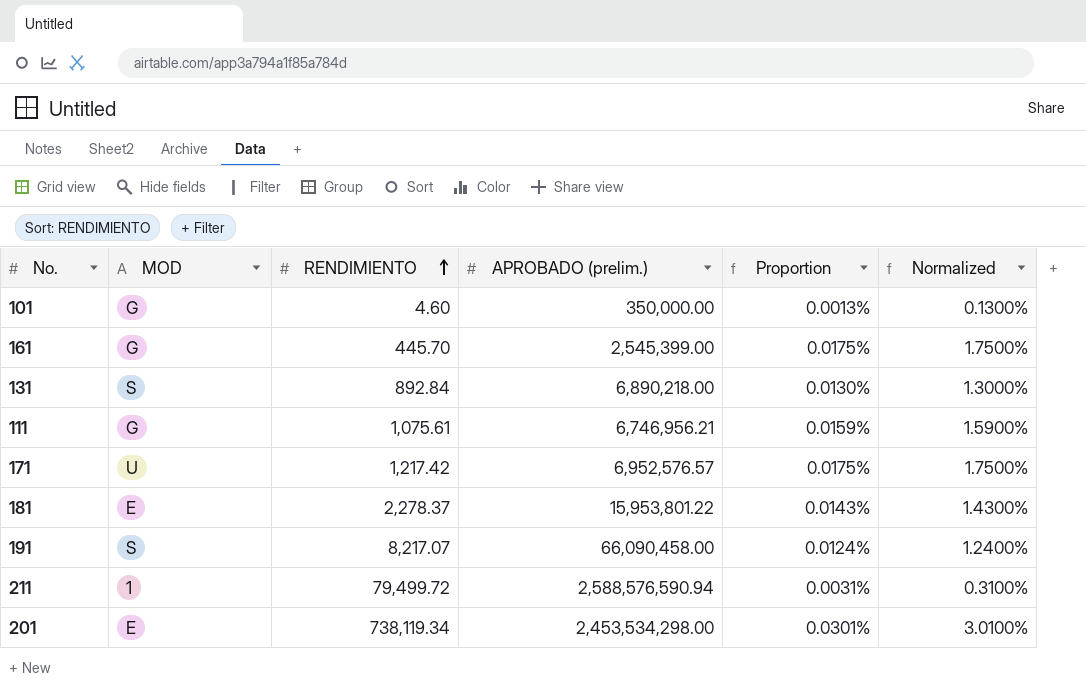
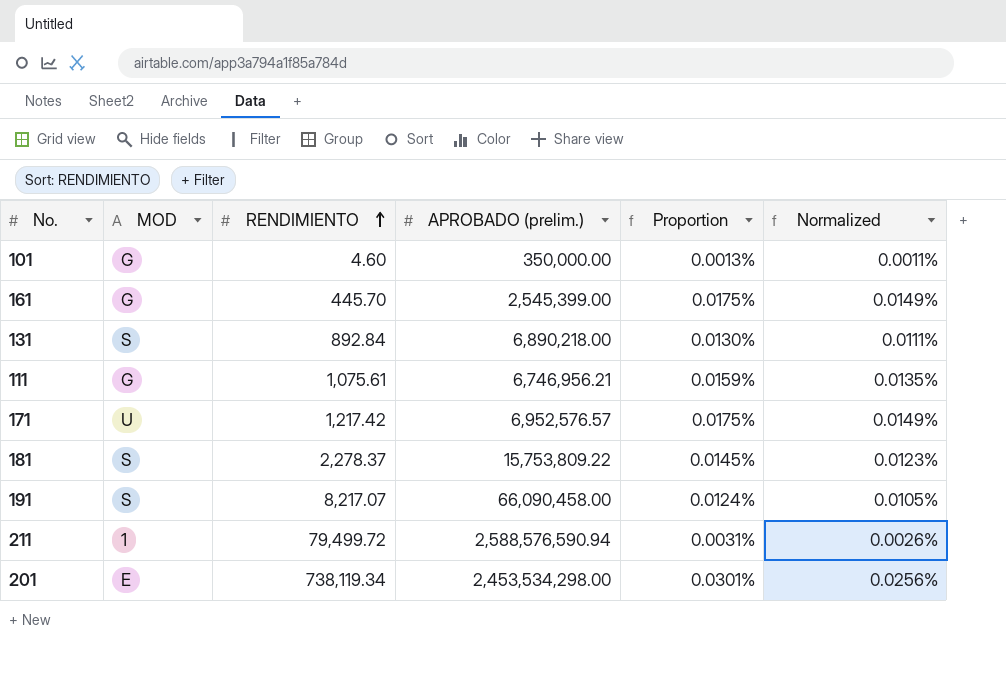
column Normalized | formula: [Proportion] * 100 -> [Proportion] * 0.85
181 | MOD: E -> S
181 | APROBADO (prelim.): 15,953,801.22 -> 15,753,809.22
181 | Proportion: 0.0143% -> 0.0145%

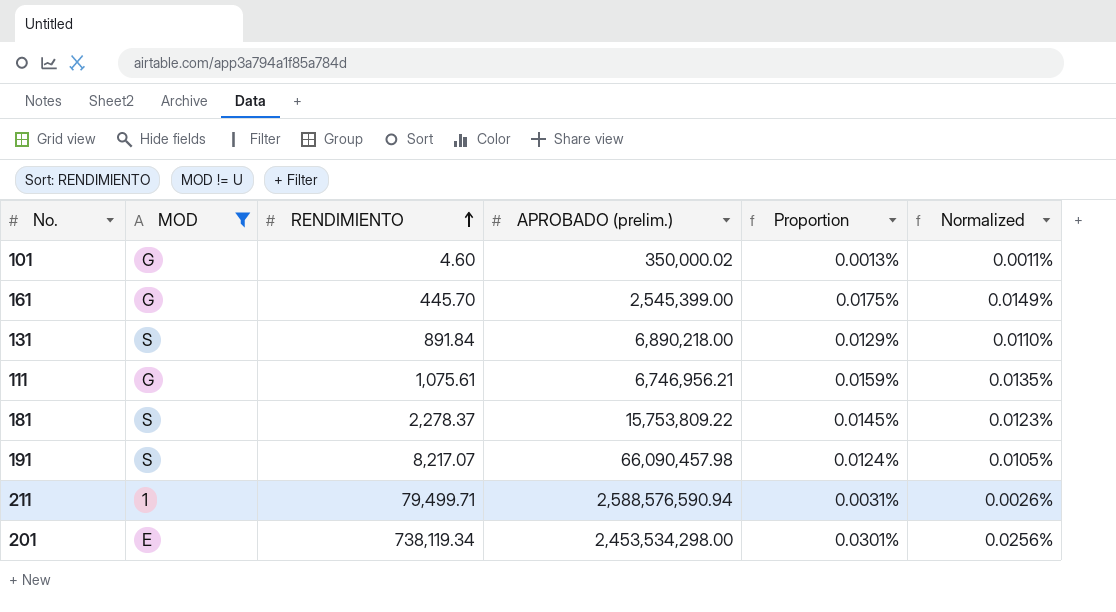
filter: none -> MOD != U
101 | APROBADO (prelim.): 350,000.00 -> 350,000.02
131 | RENDIMIENTO: 892.84 -> 891.84
131 | Proportion: 0.0130% -> 0.0129%
131 | Normalized: 0.0111% -> 0.0110%
191 | APROBADO (prelim.): 66,090,458.00 -> 66,090,457.98
211 | RENDIMIENTO: 79,499.72 -> 79,499.71

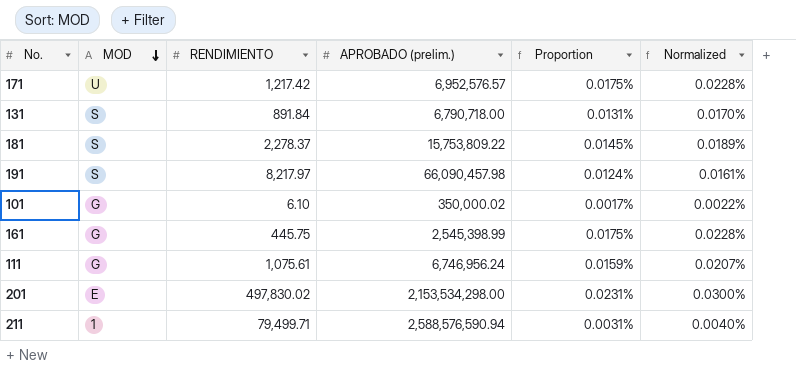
filter: MOD != U -> none
row order: RENDIMIENTO ascending -> MOD descending
column Normalized | formula: [Proportion] * 0.85 -> [Proportion] * 1.3
131 | APROBADO (prelim.): 6,890,218.00 -> 6,790,718.00
131 | Proportion: 0.0129% -> 0.0131%
191 | RENDIMIENTO: 8,217.07 -> 8,217.97
101 | RENDIMIENTO: 4.60 -> 6.10
101 | Proportion: 0.0013% -> 0.0017%
161 | RENDIMIENTO: 445.70 -> 445.75
161 | APROBADO (prelim.): 2,545,399.00 -> 2,545,398.99
111 | APROBADO (prelim.): 6,746,956.21 -> 6,746,956.24
201 | RENDIMIENTO: 738,119.34 -> 497,830.02
201 | APROBADO (prelim.): 2,453,534,298.00 -> 2,153,534,298.00
201 | Proportion: 0.0301% -> 0.0231%

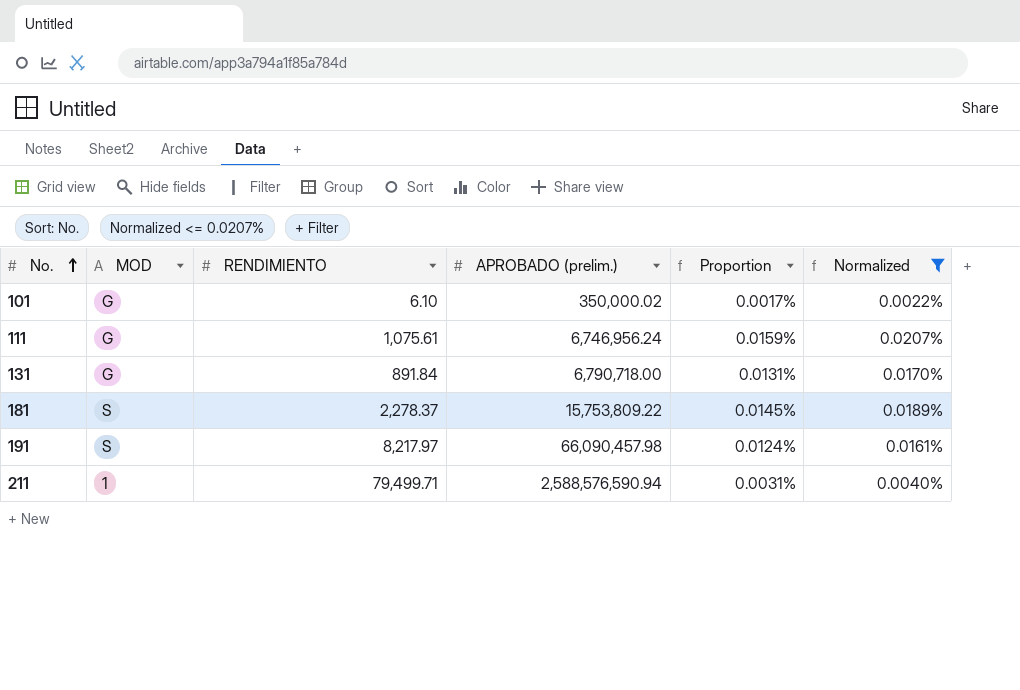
filter: none -> Normalized <= 0.0207%
row order: MOD descending -> No. ascending
131 | MOD: S -> G

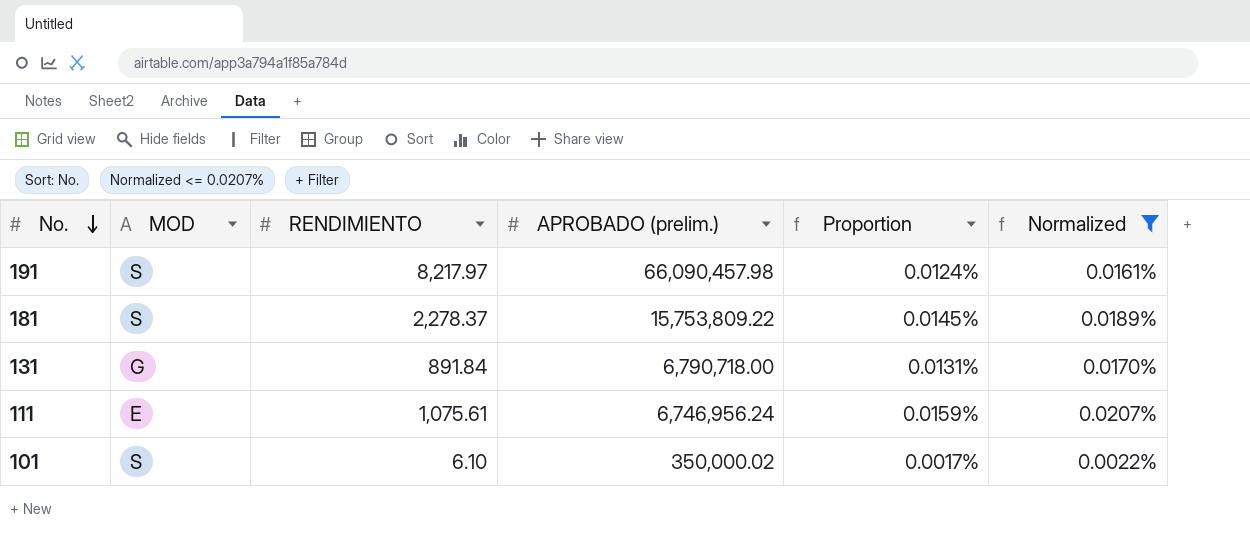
row order: No. ascending -> No. descending
row 211: 1 | 79,499.71 | 2,588,576,590.94 | 0.0031% | 0.0040% -> none
111 | MOD: G -> E
101 | MOD: G -> S

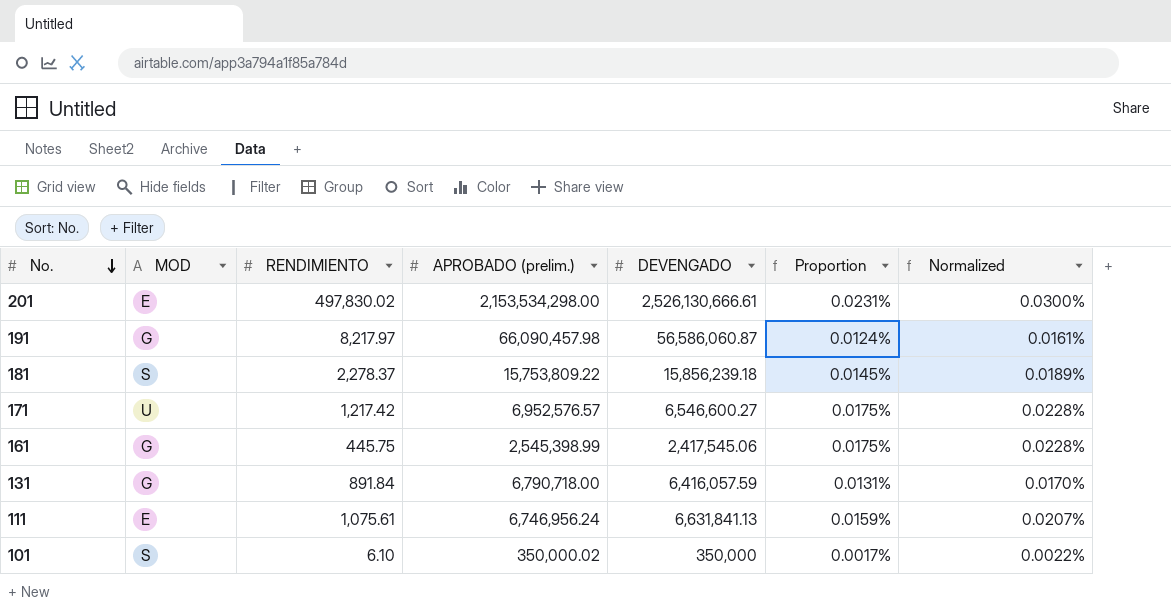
filter: Normalized <= 0.0207% -> none
column DEVENGADO | position: none -> 5
191 | MOD: S -> G

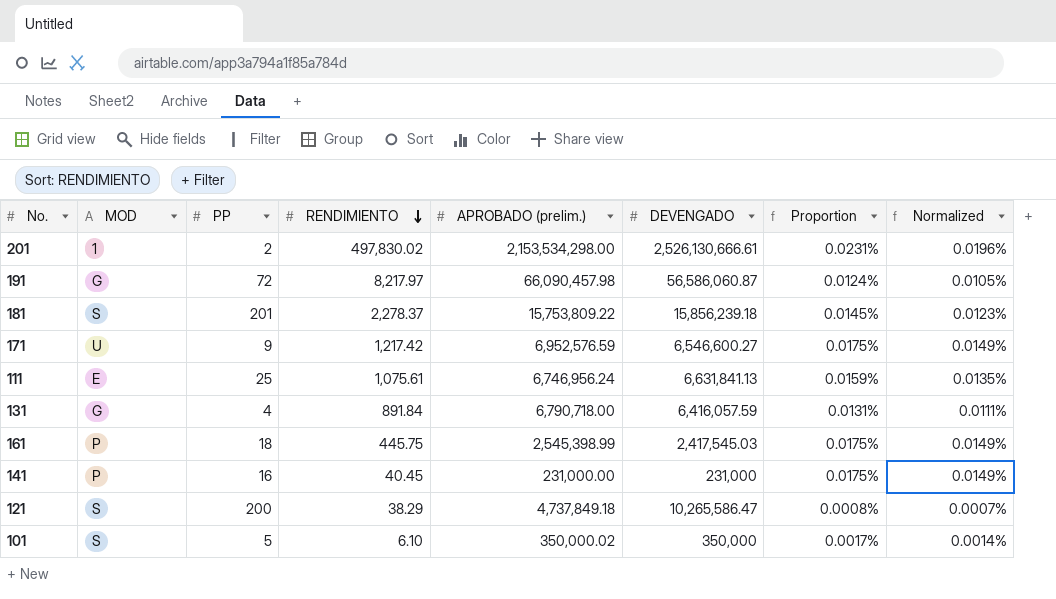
row order: No. descending -> RENDIMIENTO descending
column PP | position: none -> 3
column Normalized | formula: [Proportion] * 1.3 -> [Proportion] * 0.85
201 | MOD: E -> 1
171 | APROBADO (prelim.): 6,952,576.57 -> 6,952,576.59
161 | MOD: G -> P
161 | DEVENGADO: 2,417,545.06 -> 2,417,545.03
row 141: none -> P | 16 | 40.45 | 231,000.00 | 231,000 | 0.0175% | 0.0149%
row 121: none -> S | 200 | 38.29 | 4,737,849.18 | 10,265,586.47 | 0.0008% | 0.0007%

